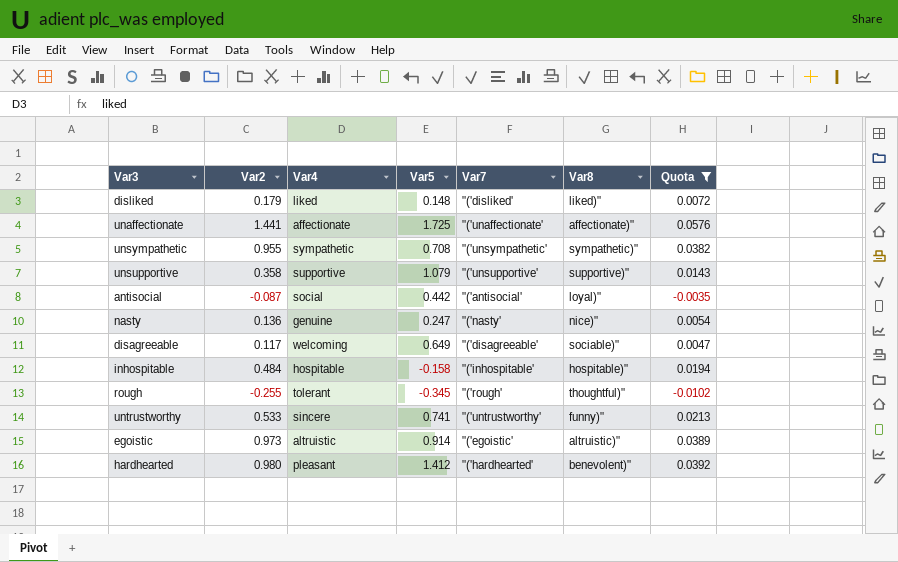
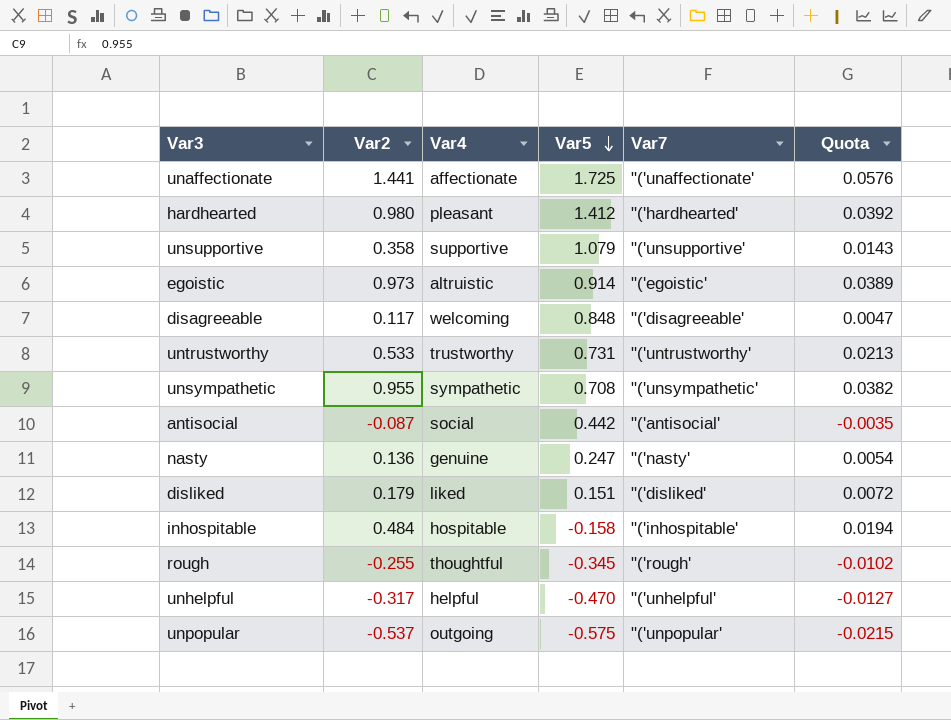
filter: Quota >= -0.0102 -> none
row order: none -> Var5 descending
column Var8 | position: 6 -> none
disagreeable | Var5: 0.649 -> 0.848
untrustworthy | Var4: sincere -> trustworthy
untrustworthy | Var5: 0.741 -> 0.731
disliked | Var5: 0.148 -> 0.151
rough | Var4: tolerant -> thoughtful

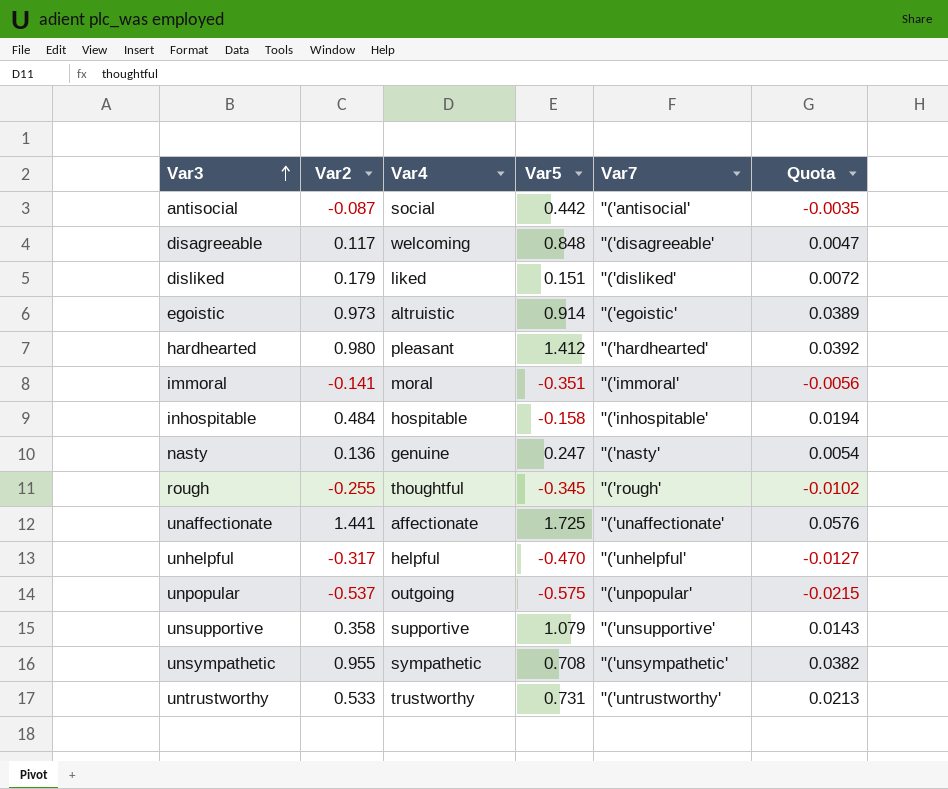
row order: Var5 descending -> Var3 ascending
row immoral: none -> -0.141 | moral | -0.351 | "('immoral' | -0.0056

